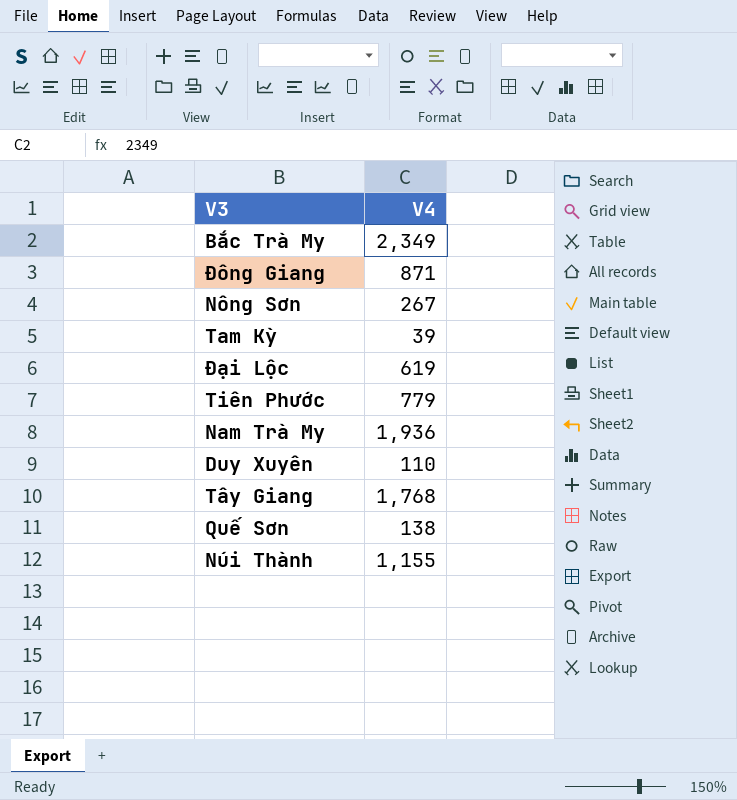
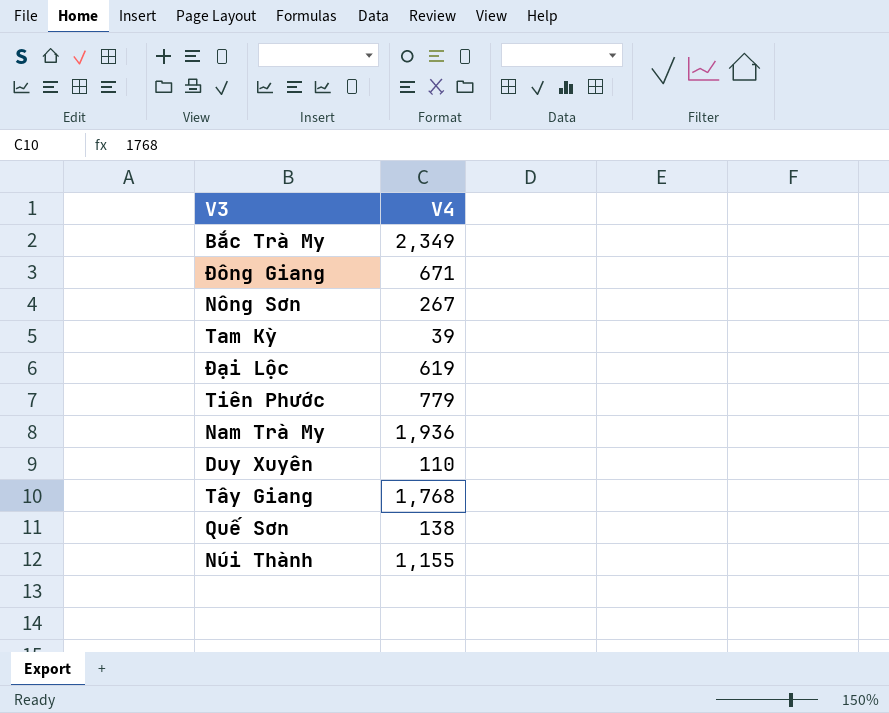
Đông Giang | V4: 871 -> 671

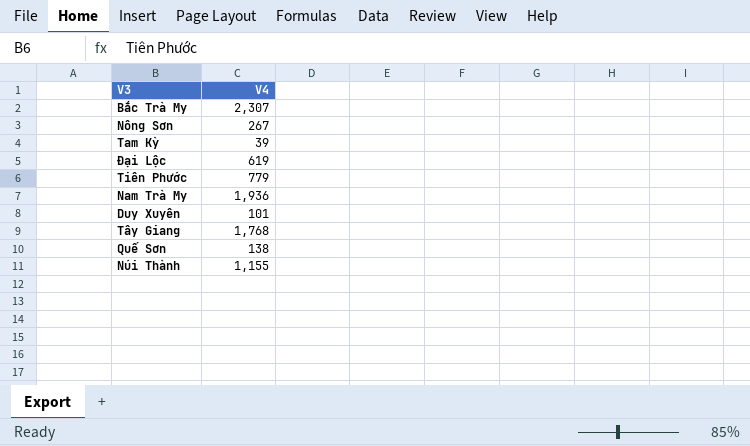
row Đông Giang: 671 -> none
Bắc Trà My | V4: 2,349 -> 2,307
Duy Xuyên | V4: 110 -> 101

